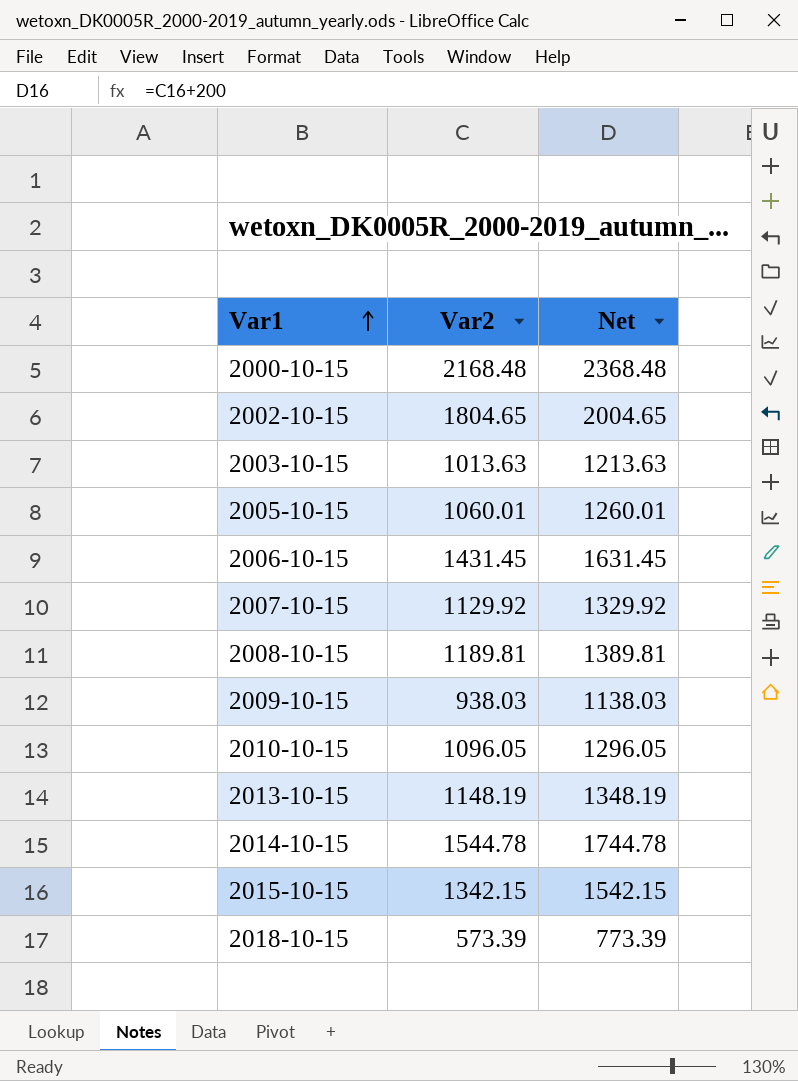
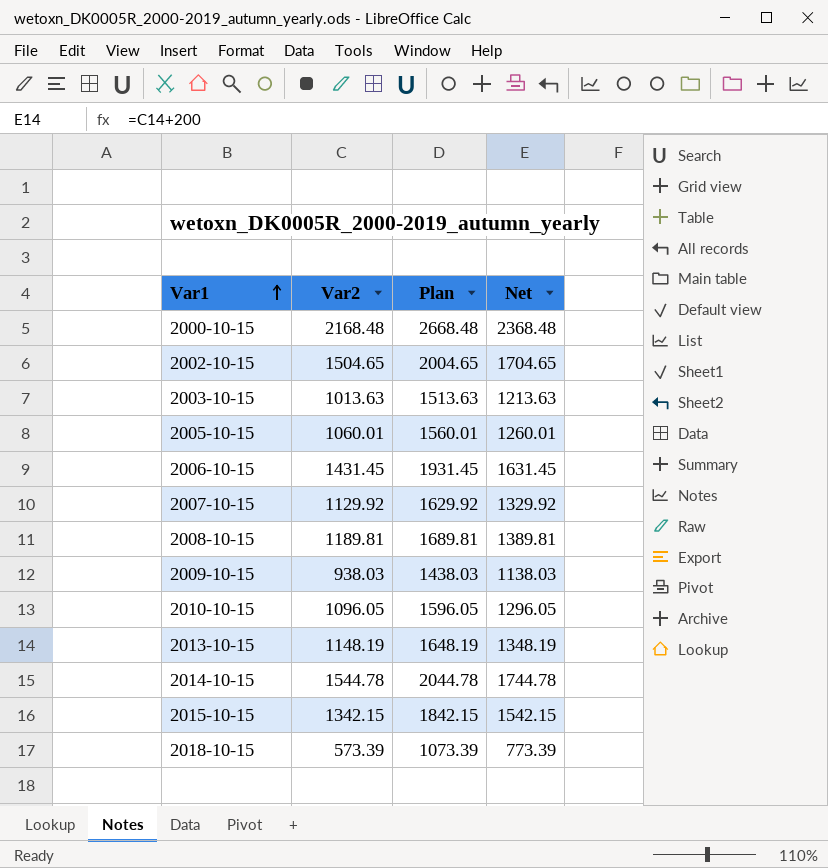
column Plan | formula: none -> [Var2] + 500
2002-10-15 | Var2: 1804.65 -> 1504.65
2002-10-15 | Net: 2004.65 -> 1704.65

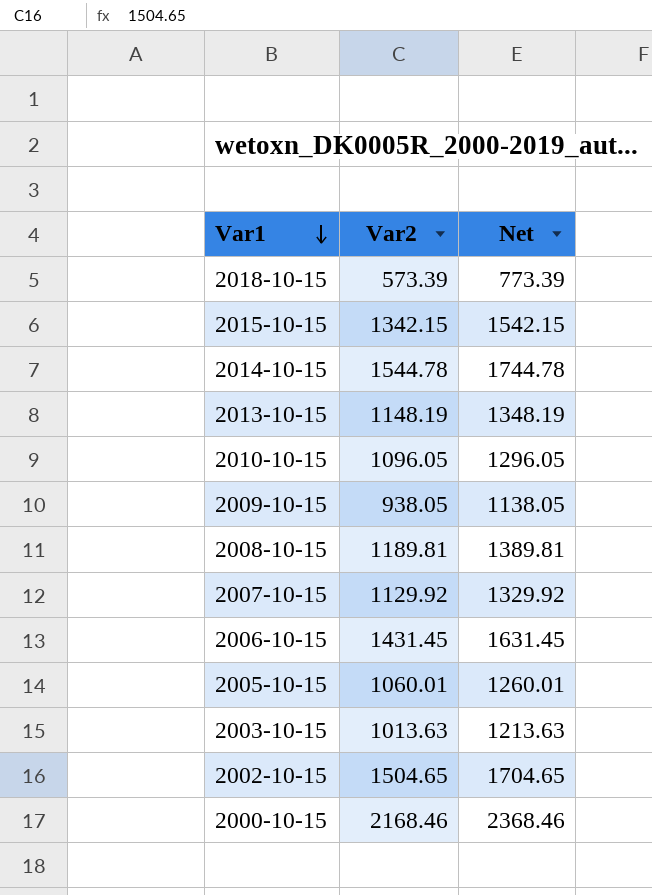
row order: Var1 ascending -> Var1 descending
column Plan | formula: [Var2] + 500 -> none
2009-10-15 | Var2: 938.03 -> 938.05
2009-10-15 | Net: 1138.03 -> 1138.05
2000-10-15 | Var2: 2168.48 -> 2168.46
2000-10-15 | Net: 2368.48 -> 2368.46

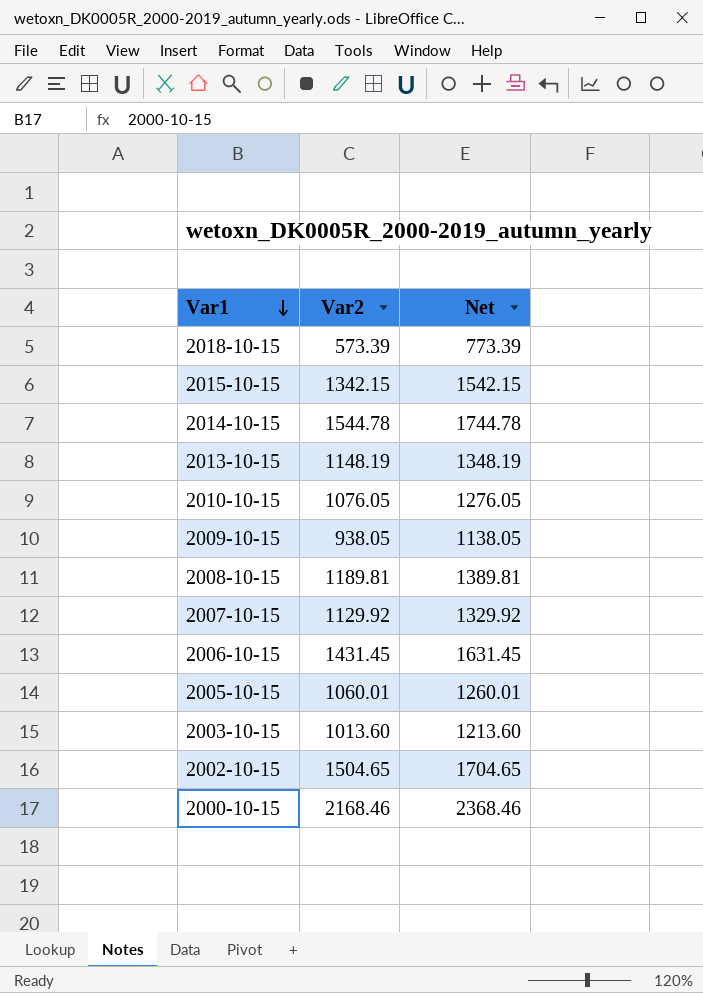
2010-10-15 | Var2: 1096.05 -> 1076.05
2010-10-15 | Net: 1296.05 -> 1276.05
2003-10-15 | Var2: 1013.63 -> 1013.60
2003-10-15 | Net: 1213.63 -> 1213.60

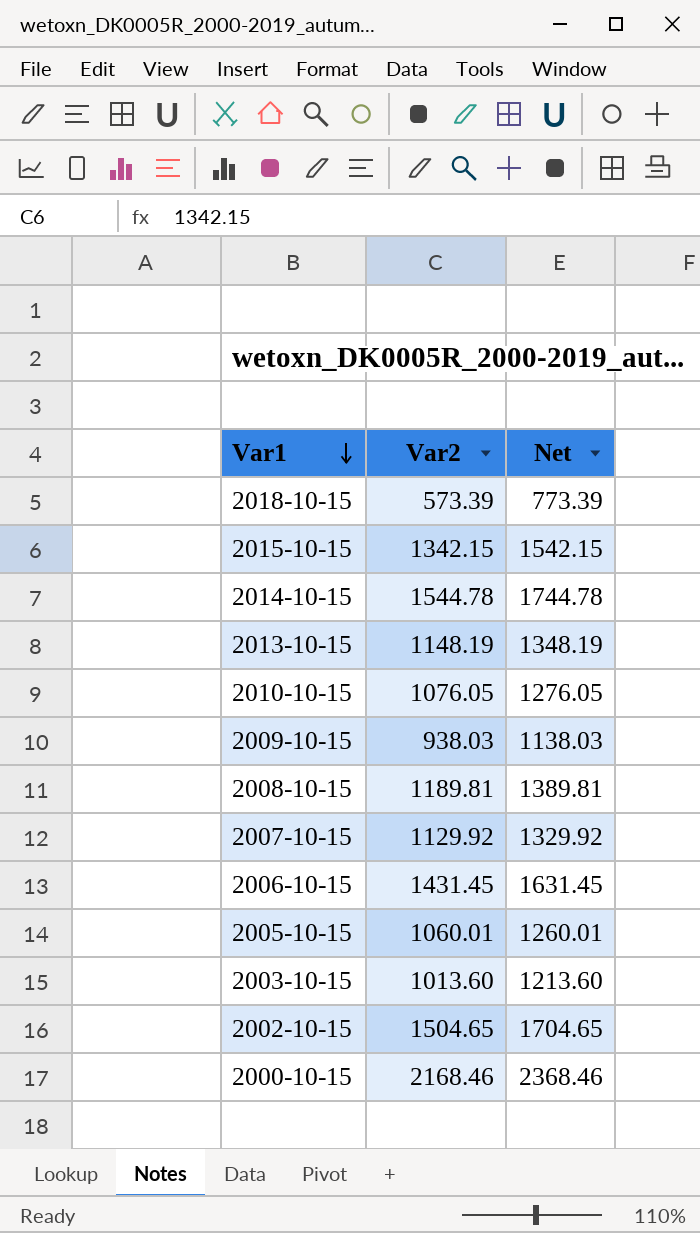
2009-10-15 | Var2: 938.05 -> 938.03
2009-10-15 | Net: 1138.05 -> 1138.03

